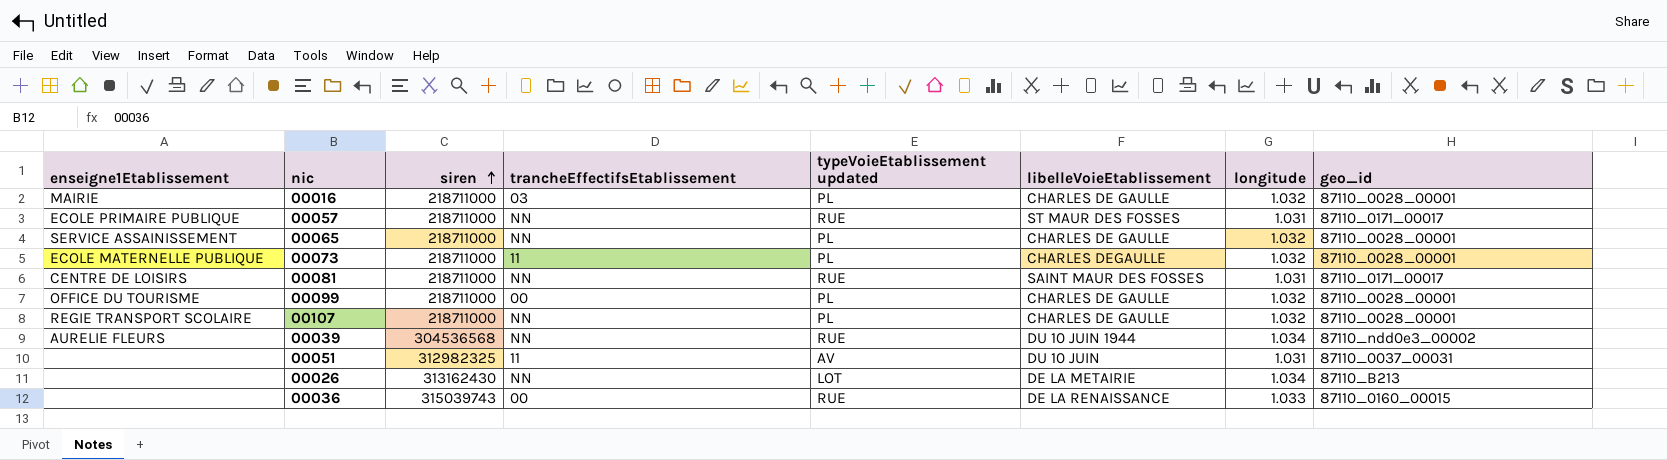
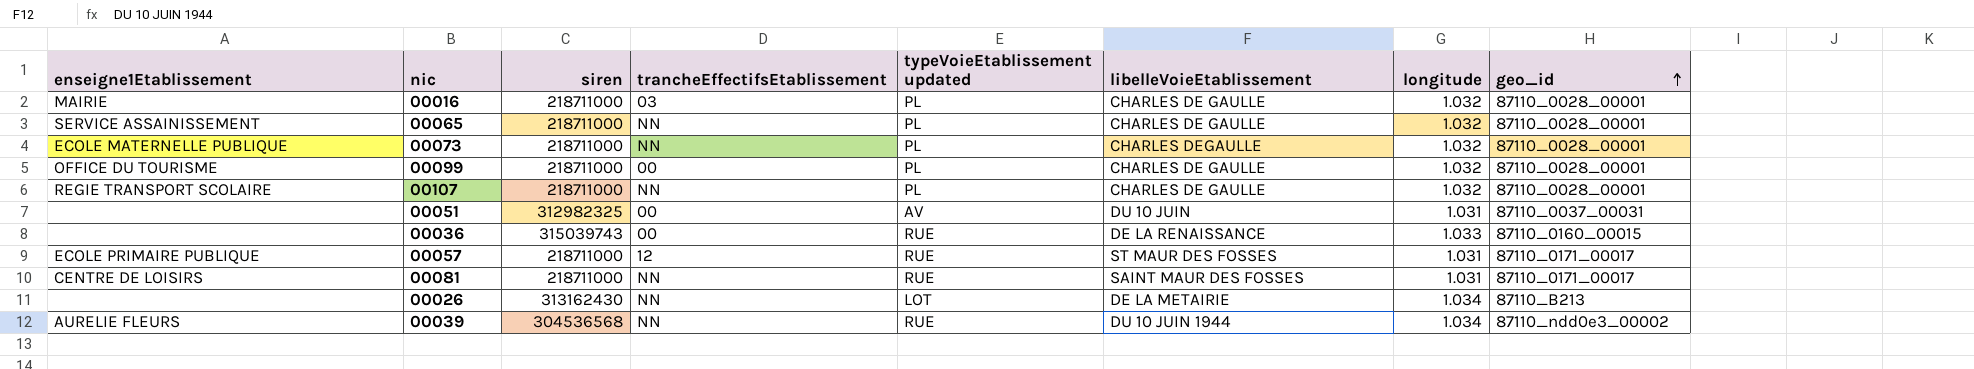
row order: siren ascending -> geo_id ascending
00073 | trancheEffectifsEtablissement: 11 -> NN
00051 | trancheEffectifsEtablissement: 11 -> 00
00057 | trancheEffectifsEtablissement: NN -> 12

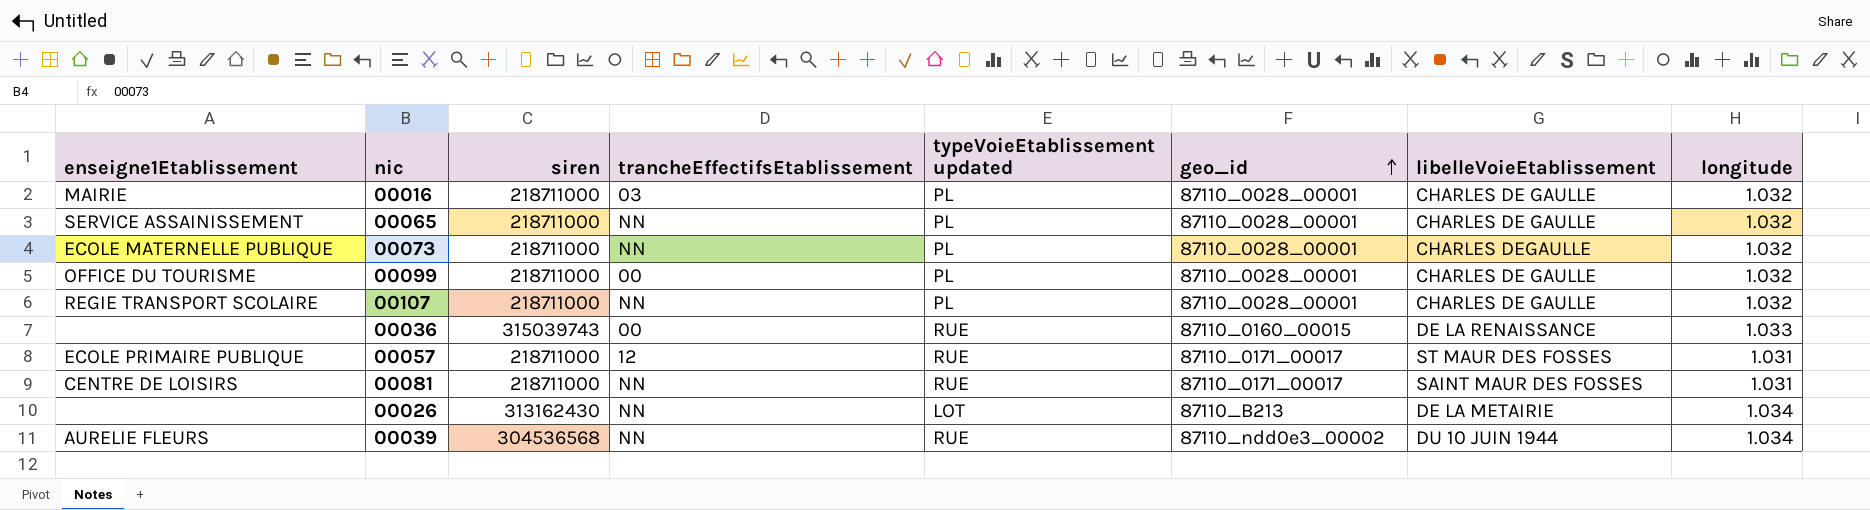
column geo_id | position: 8 -> 6
row 00051: none | 312982325 | 00 | AV | DU 10 JUIN | 1.031 | 87110_0037_00031 -> none

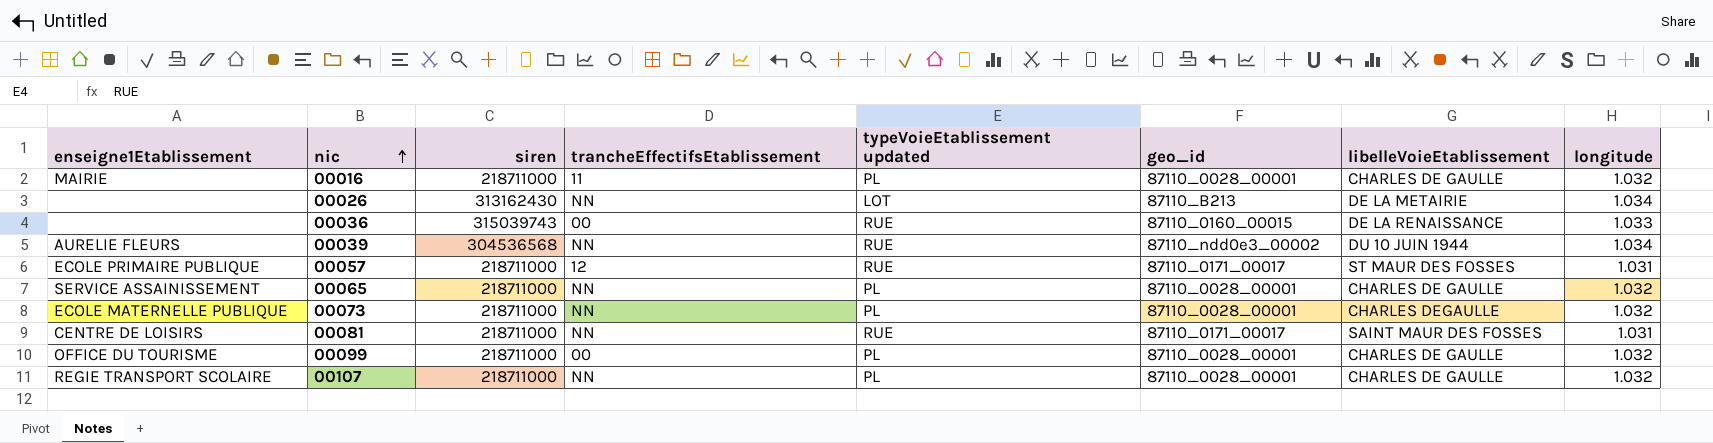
row order: geo_id ascending -> nic ascending
00016 | trancheEffectifsEtablissement: 03 -> 11

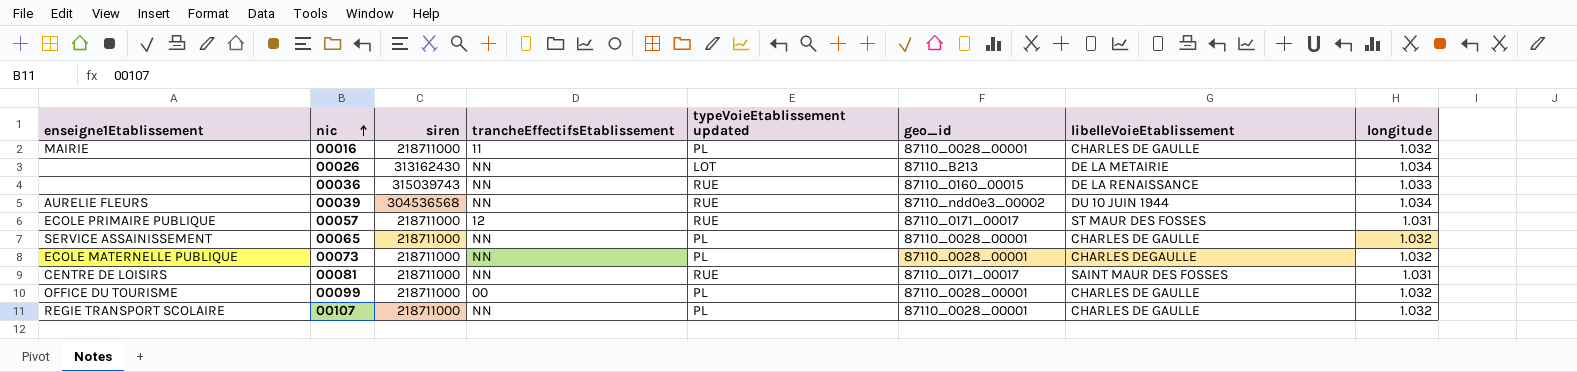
00036 | trancheEffectifsEtablissement: 00 -> NN

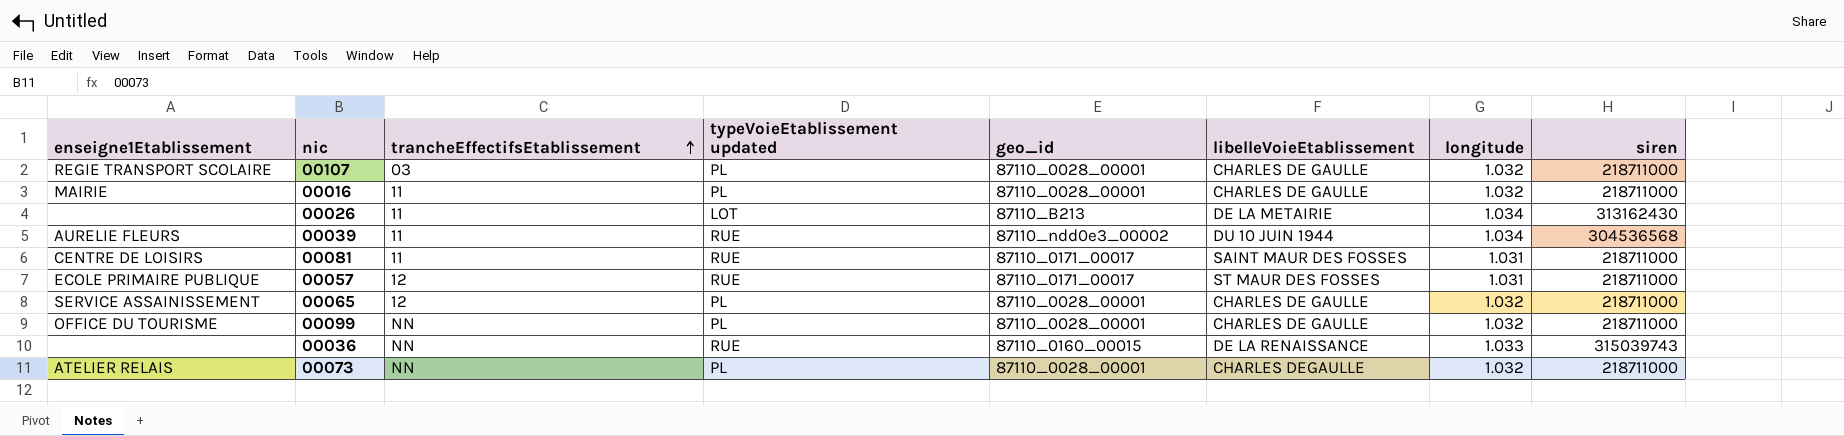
row order: nic ascending -> trancheEffectifsEtablissement ascending
column siren | position: 3 -> 8
00107 | trancheEffectifsEtablissement: NN -> 03
00026 | trancheEffectifsEtablissement: NN -> 11
00039 | trancheEffectifsEtablissement: NN -> 11
00081 | trancheEffectifsEtablissement: NN -> 11
00065 | trancheEffectifsEtablissement: NN -> 12
00099 | trancheEffectifsEtablissement: 00 -> NN
00073 | enseigne1Etablissement: ECOLE MATERNELLE PUBLIQUE -> ATELIER RELAIS

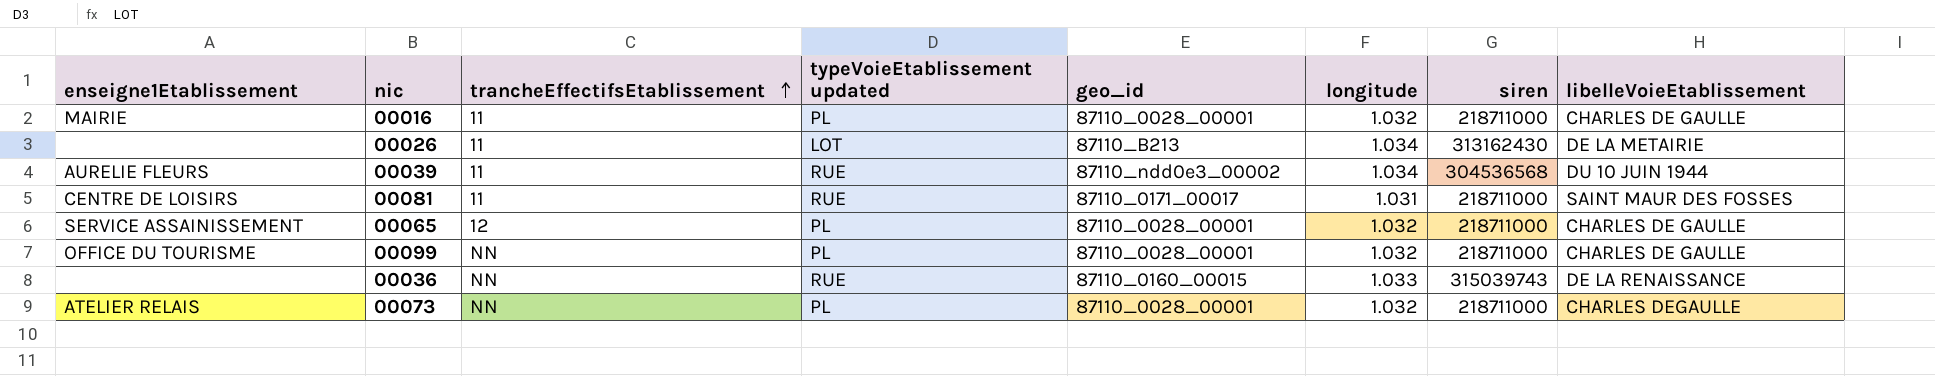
column libelleVoieEtablissement | position: 6 -> 8
row 00107: REGIE TRANSPORT SCOLAIRE | 03 | PL | 87110_0028_00001 | CHARLES DE GAULLE | 1.032 | 218711000 -> none
row 00057: ECOLE PRIMAIRE PUBLIQUE | 12 | RUE | 87110_0171_00017 | ST MAUR DES FOSSES | 1.031 | 218711000 -> none

